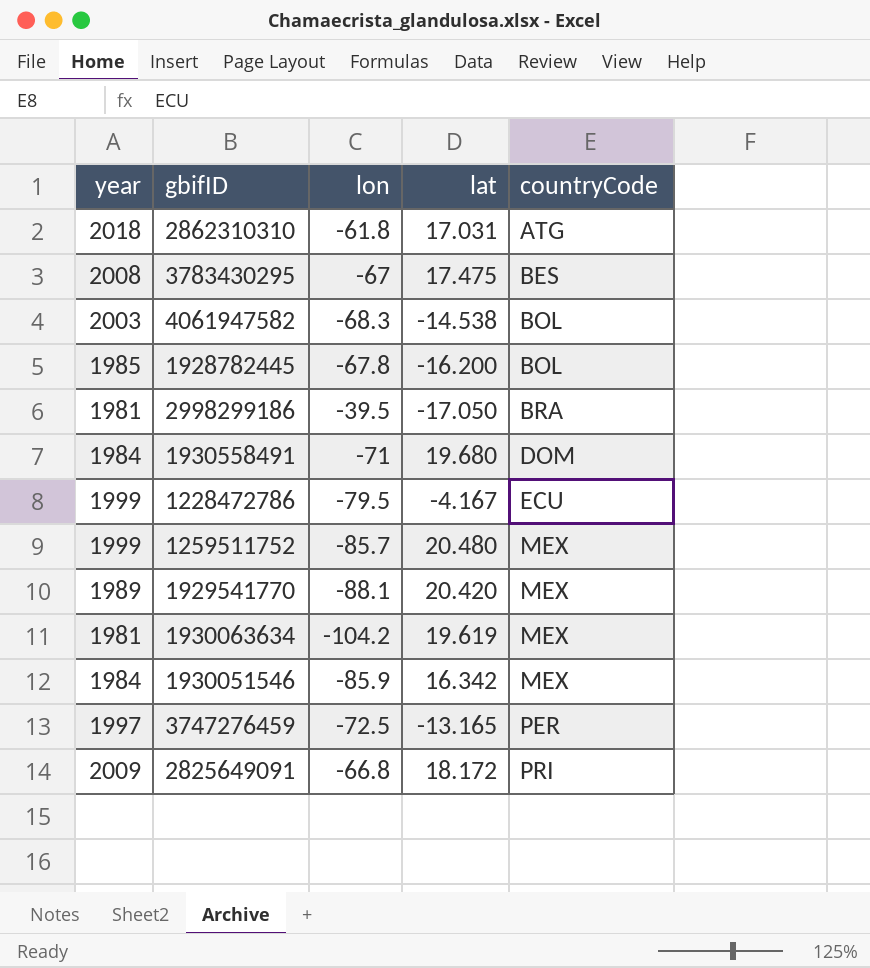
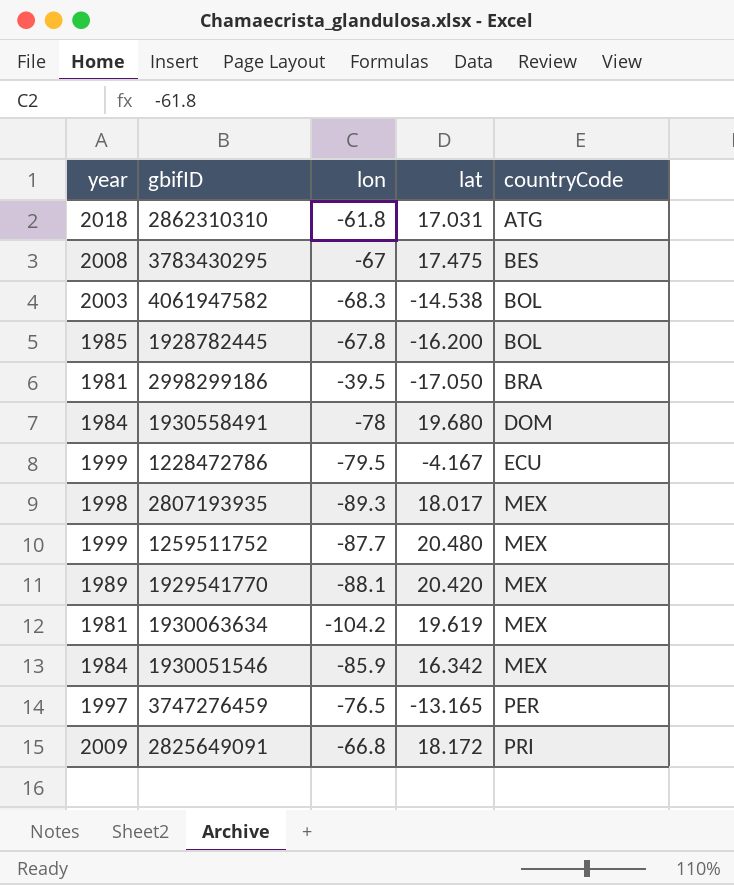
1930558491 | lon: -71 -> -78
row 2807193935: none -> 1998 | -89.3 | 18.017 | MEX
1259511752 | lon: -85.7 -> -87.7
3747276459 | lon: -72.5 -> -76.5

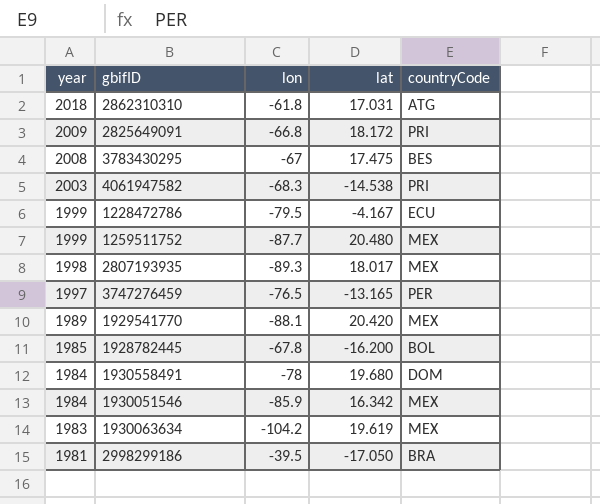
row order: countryCode ascending -> year descending
4061947582 | countryCode: BOL -> PRI
1930063634 | year: 1981 -> 1983

